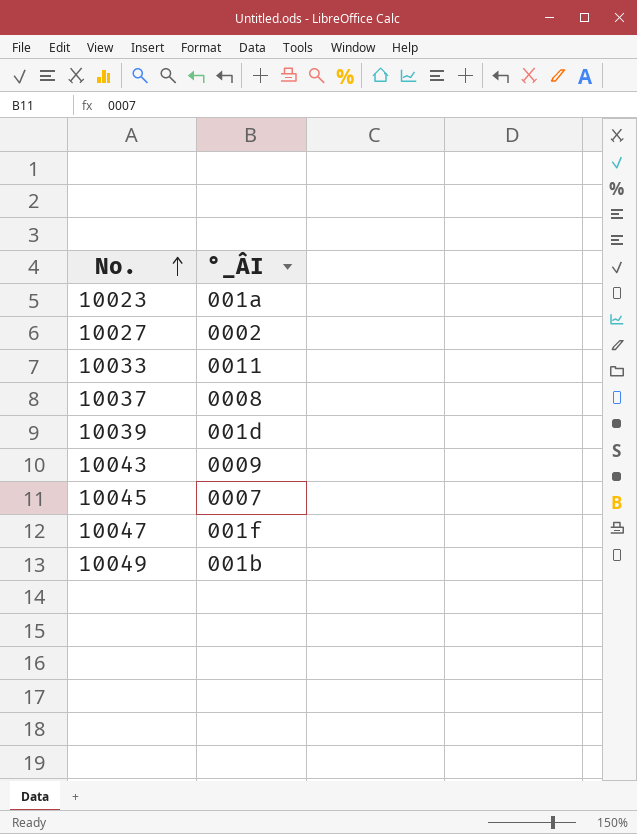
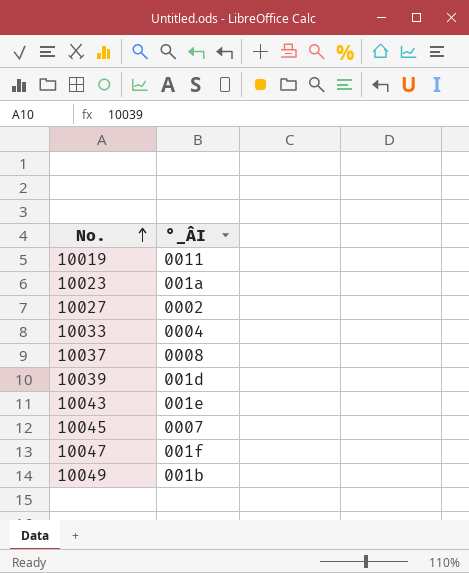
row 10019: none -> 0011
10033 | °_ÂI: 0011 -> 0004
10043 | °_ÂI: 0009 -> 001e

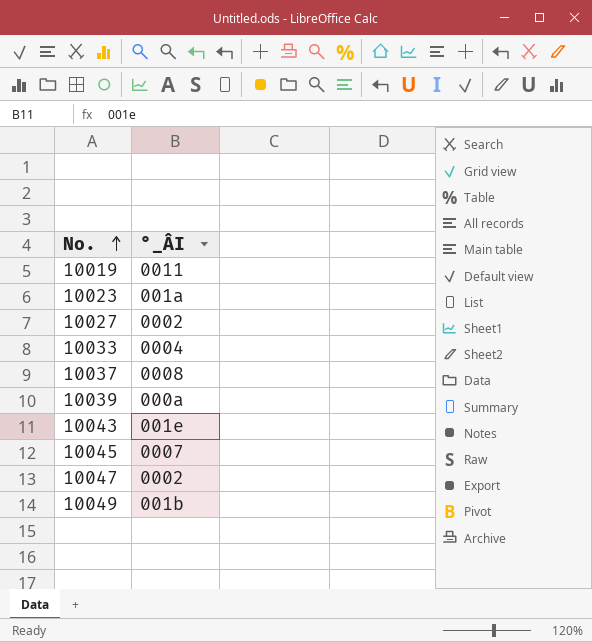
10039 | °_ÂI: 001d -> 000a
10047 | °_ÂI: 001f -> 0002

